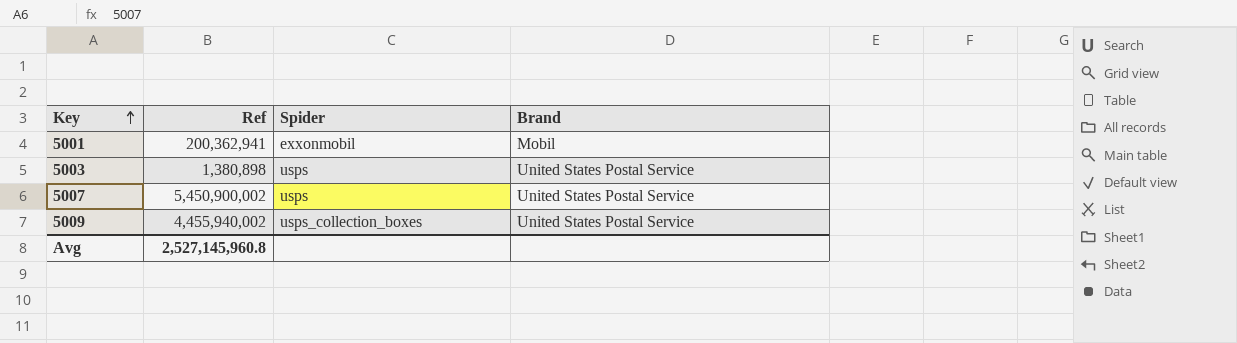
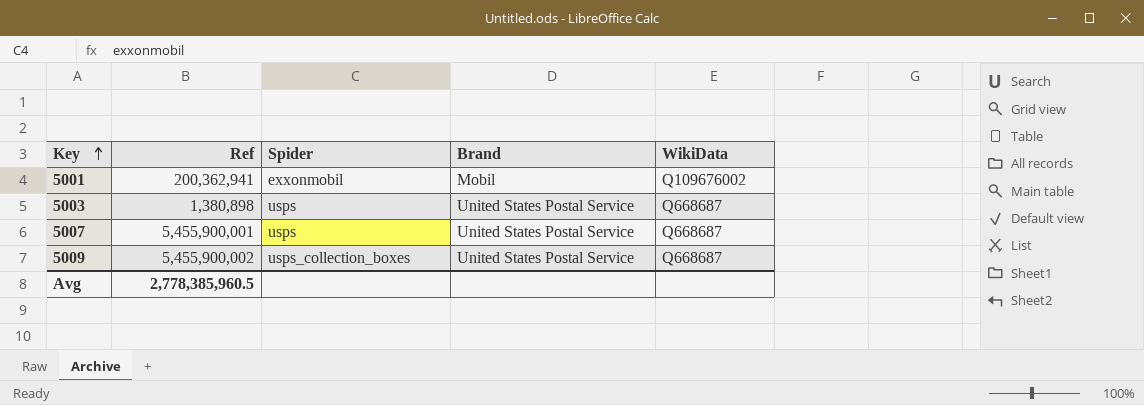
column WikiData | position: none -> 5
5007 | Ref: 5,450,900,002 -> 5,455,900,001
5009 | Ref: 4,455,940,002 -> 5,455,900,002
Avg | Ref: 2,527,145,960.8 -> 2,778,385,960.5

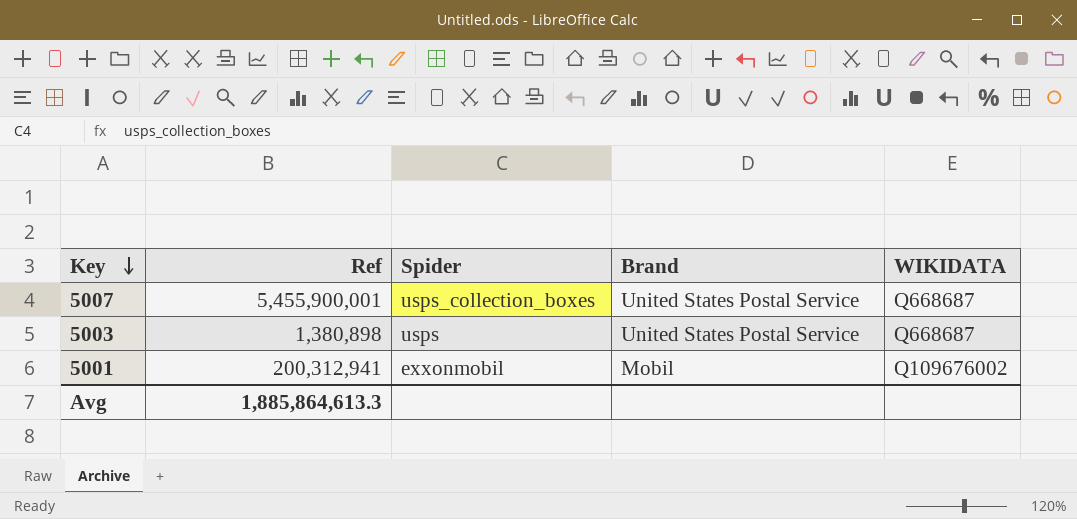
row order: Key ascending -> Key descending
column name: WikiData -> WIKIDATA
row 5009: 5,455,900,002 | usps_collection_boxes | United States Postal Service | Q668687 -> none
5007 | Spider: usps -> usps_collection_boxes
5001 | Ref: 200,362,941 -> 200,312,941
Avg | Ref: 2,778,385,960.5 -> 1,885,864,613.3

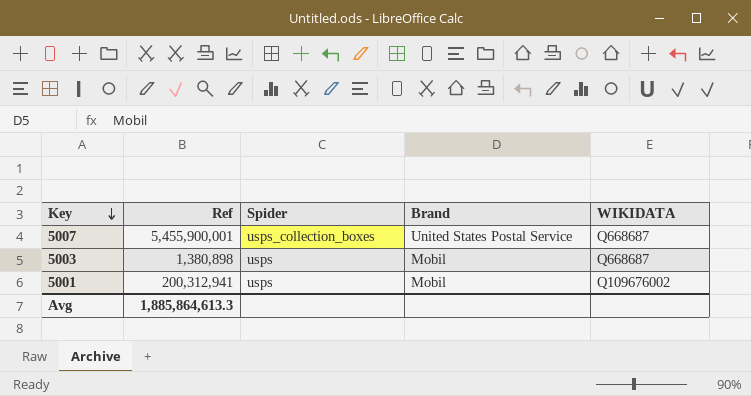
5003 | Brand: United States Postal Service -> Mobil
5001 | Spider: exxonmobil -> usps

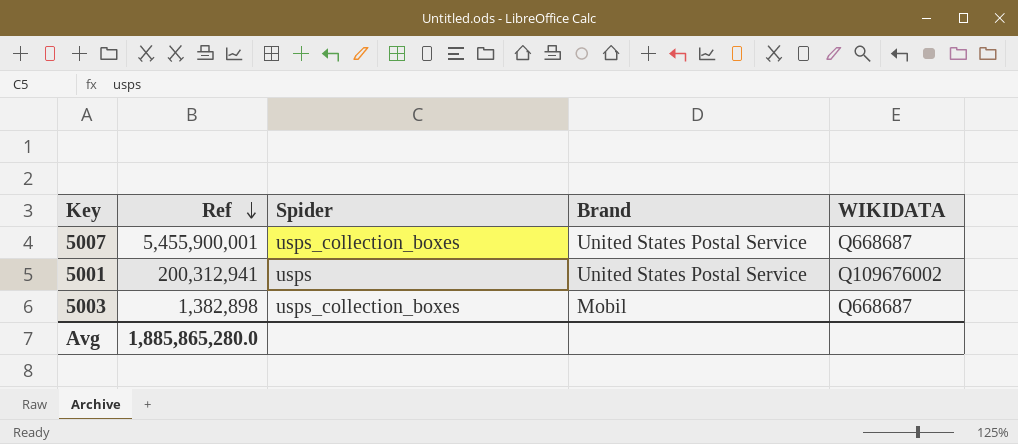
row order: Key descending -> Ref descending
5001 | Brand: Mobil -> United States Postal Service
5003 | Ref: 1,380,898 -> 1,382,898
5003 | Spider: usps -> usps_collection_boxes
Avg | Ref: 1,885,864,613.3 -> 1,885,865,280.0

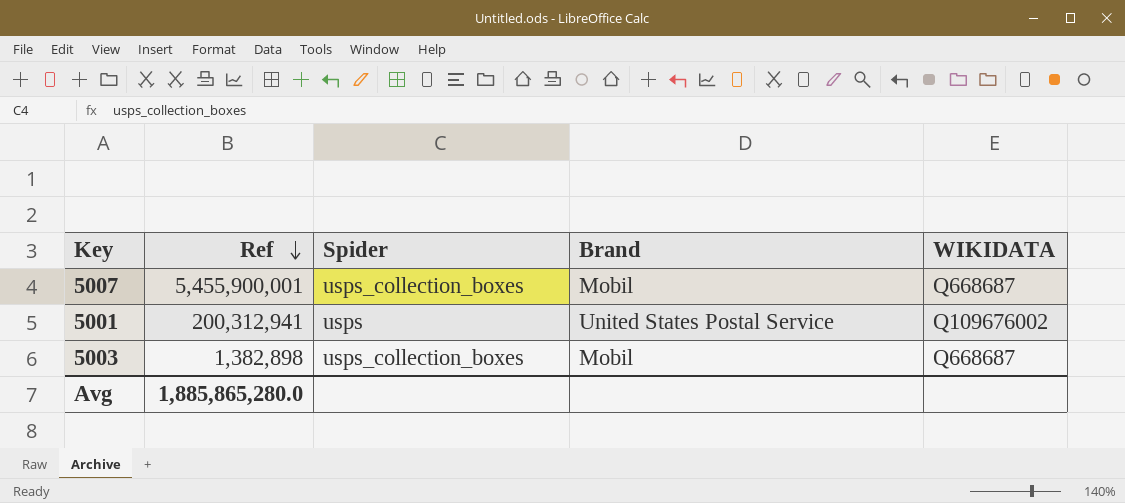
5007 | Brand: United States Postal Service -> Mobil

